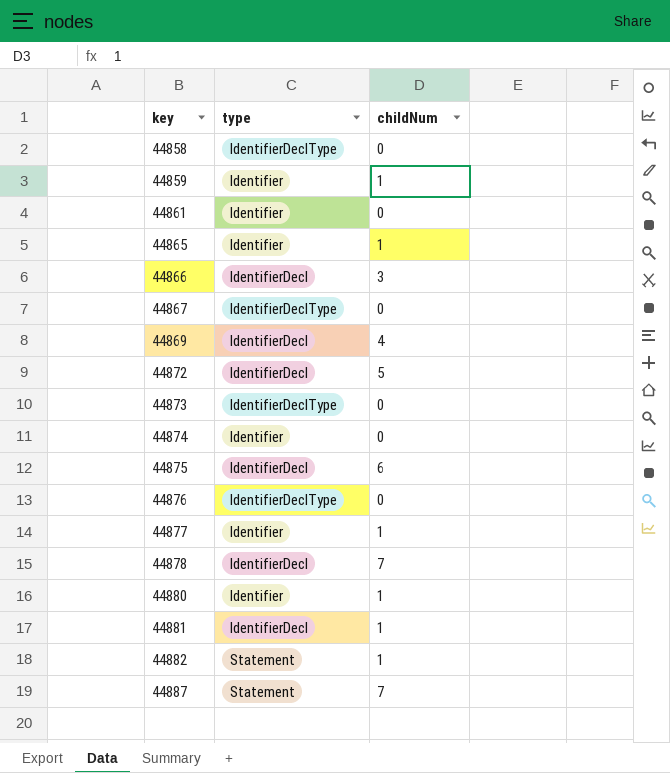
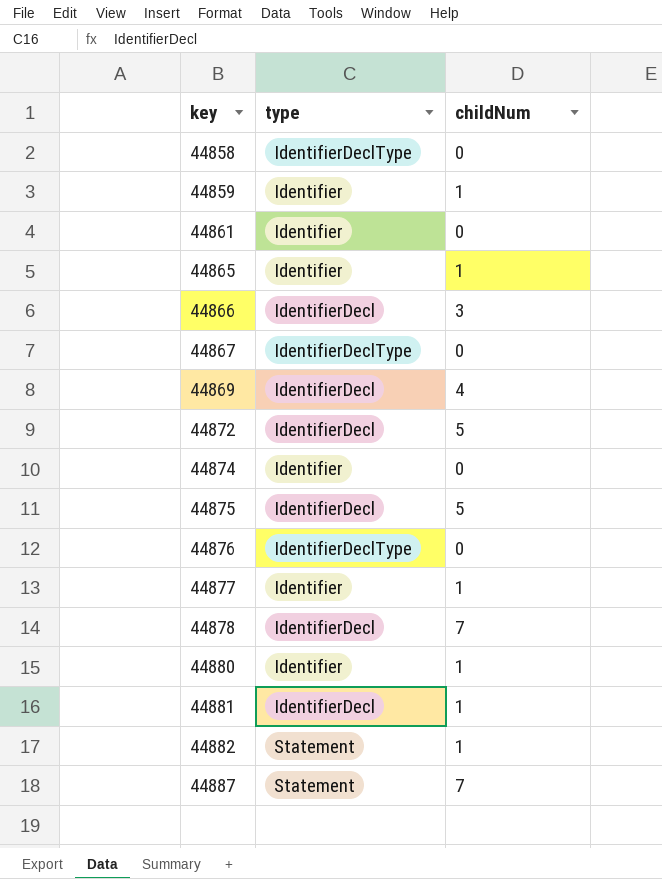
row 44873: IdentifierDeclType | 0 -> none
44875 | childNum: 6 -> 5

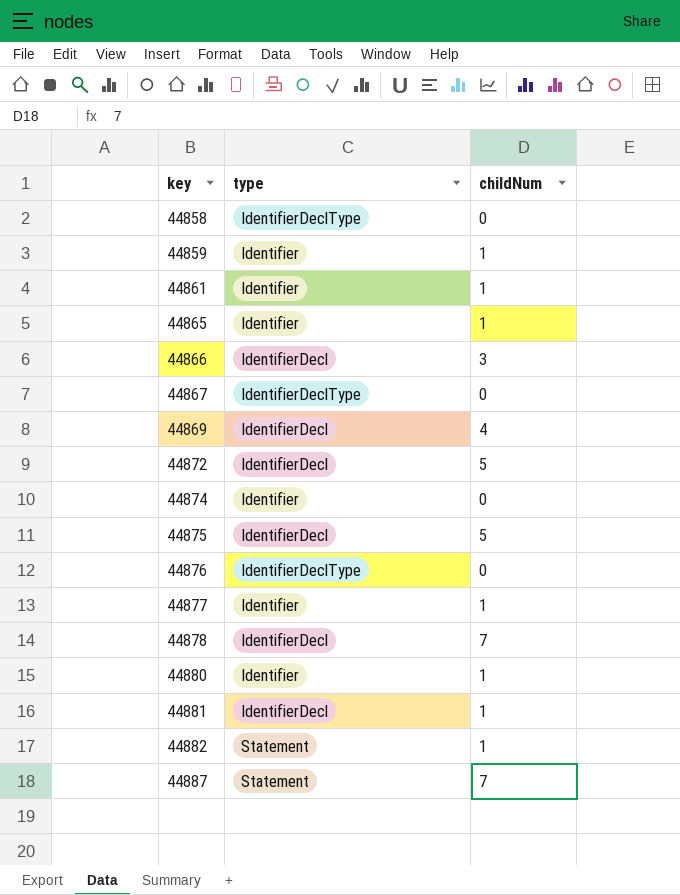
44861 | childNum: 0 -> 1

